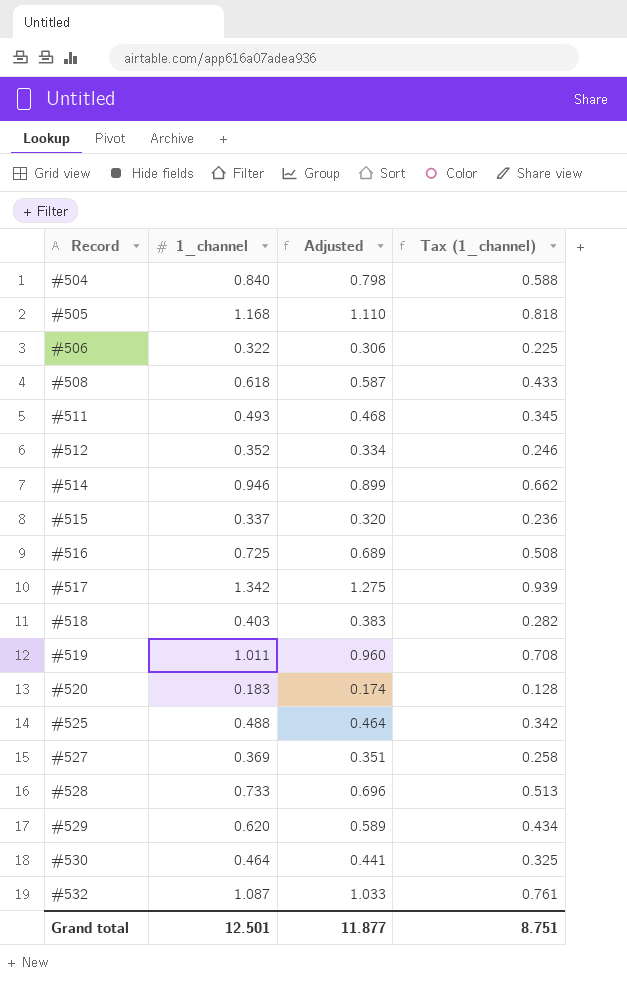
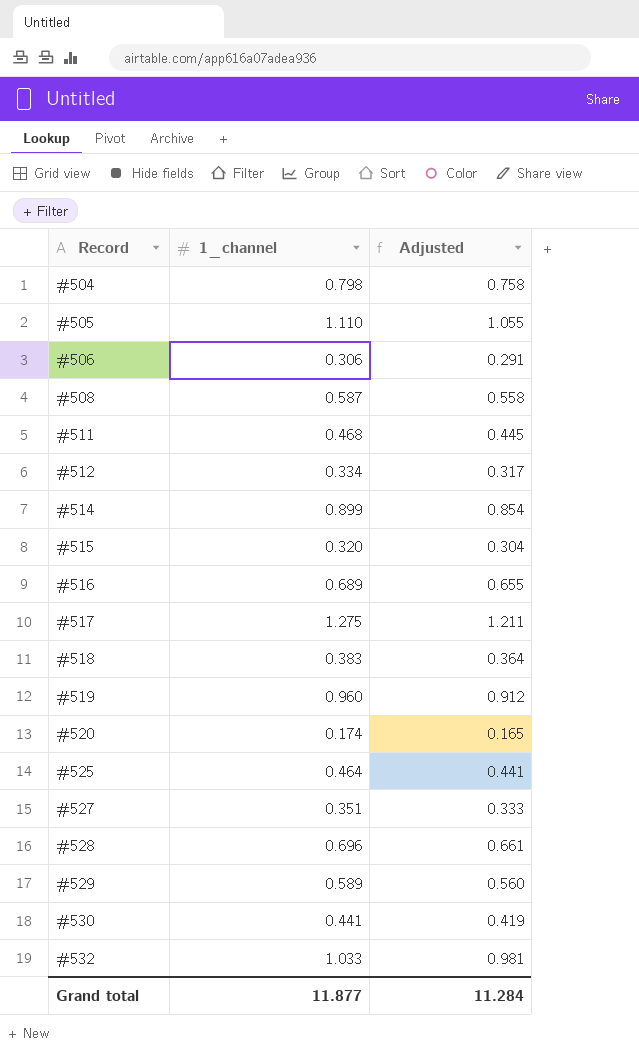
column Tax (1_channel) | formula: [1_channel] * 0.7 -> none
#504 | 1_channel: 0.840 -> 0.798
#504 | Adjusted: 0.798 -> 0.758
#505 | 1_channel: 1.168 -> 1.110
#505 | Adjusted: 1.110 -> 1.055
#506 | 1_channel: 0.322 -> 0.306
#506 | Adjusted: 0.306 -> 0.291
#508 | 1_channel: 0.618 -> 0.587
#508 | Adjusted: 0.587 -> 0.558
#511 | 1_channel: 0.493 -> 0.468
#511 | Adjusted: 0.468 -> 0.445
#512 | 1_channel: 0.352 -> 0.334
#512 | Adjusted: 0.334 -> 0.317
#514 | 1_channel: 0.946 -> 0.899
#514 | Adjusted: 0.899 -> 0.854
#515 | 1_channel: 0.337 -> 0.320
#515 | Adjusted: 0.320 -> 0.304
#516 | 1_channel: 0.725 -> 0.689
#516 | Adjusted: 0.689 -> 0.655
#517 | 1_channel: 1.342 -> 1.275
#517 | Adjusted: 1.275 -> 1.211
#518 | 1_channel: 0.403 -> 0.383
#518 | Adjusted: 0.383 -> 0.364
#519 | 1_channel: 1.011 -> 0.960
#519 | Adjusted: 0.960 -> 0.912
#520 | 1_channel: 0.183 -> 0.174
#520 | Adjusted: 0.174 -> 0.165
#525 | 1_channel: 0.488 -> 0.464
#525 | Adjusted: 0.464 -> 0.441
#527 | 1_channel: 0.369 -> 0.351
#527 | Adjusted: 0.351 -> 0.333
#528 | 1_channel: 0.733 -> 0.696
#528 | Adjusted: 0.696 -> 0.661
#529 | 1_channel: 0.620 -> 0.589
#529 | Adjusted: 0.589 -> 0.560
#530 | 1_channel: 0.464 -> 0.441
#530 | Adjusted: 0.441 -> 0.419
#532 | 1_channel: 1.087 -> 1.033
#532 | Adjusted: 1.033 -> 0.981
Grand total | 1_channel: 12.501 -> 11.877
Grand total | Adjusted: 11.877 -> 11.284

